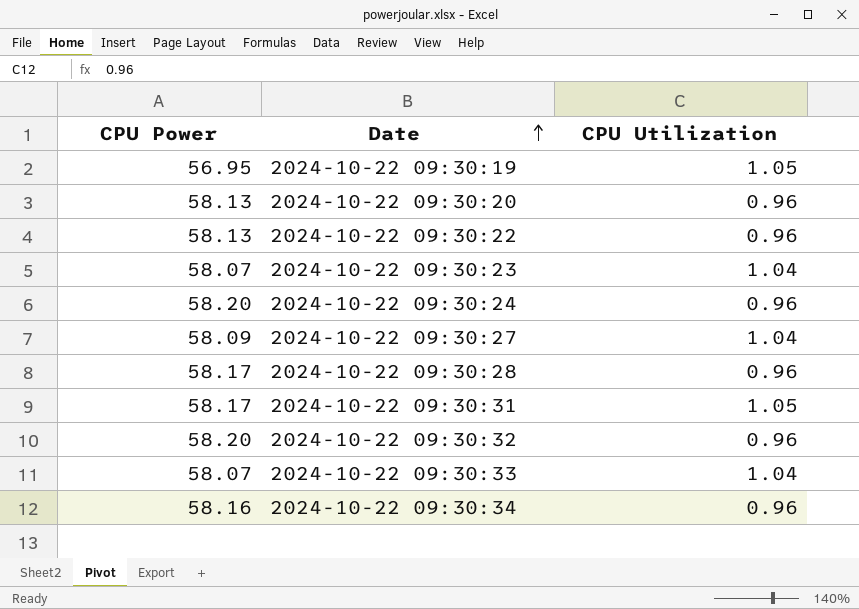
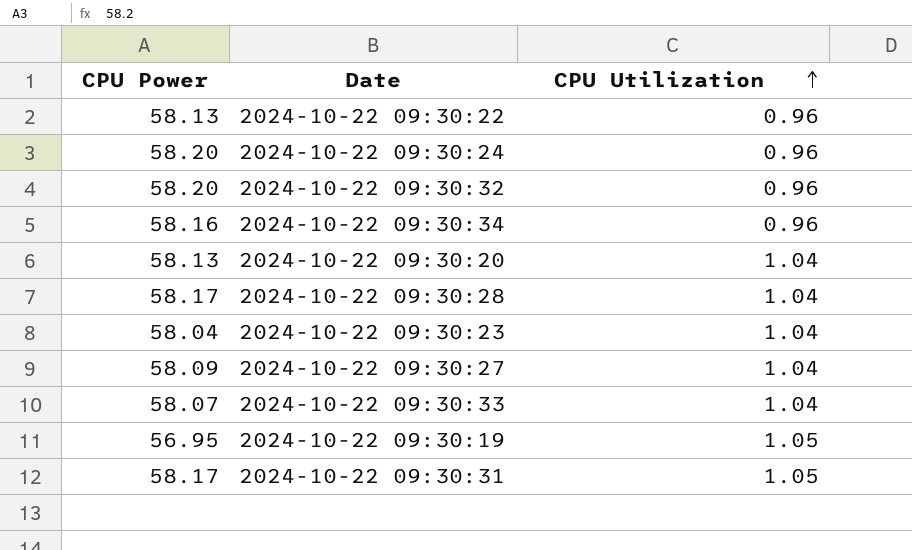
row order: Date ascending -> CPU Utilization ascending
2024-10-22 09:30:20 | CPU Utilization: 0.96 -> 1.04
2024-10-22 09:30:28 | CPU Utilization: 0.96 -> 1.04
2024-10-22 09:30:23 | CPU Power: 58.07 -> 58.04

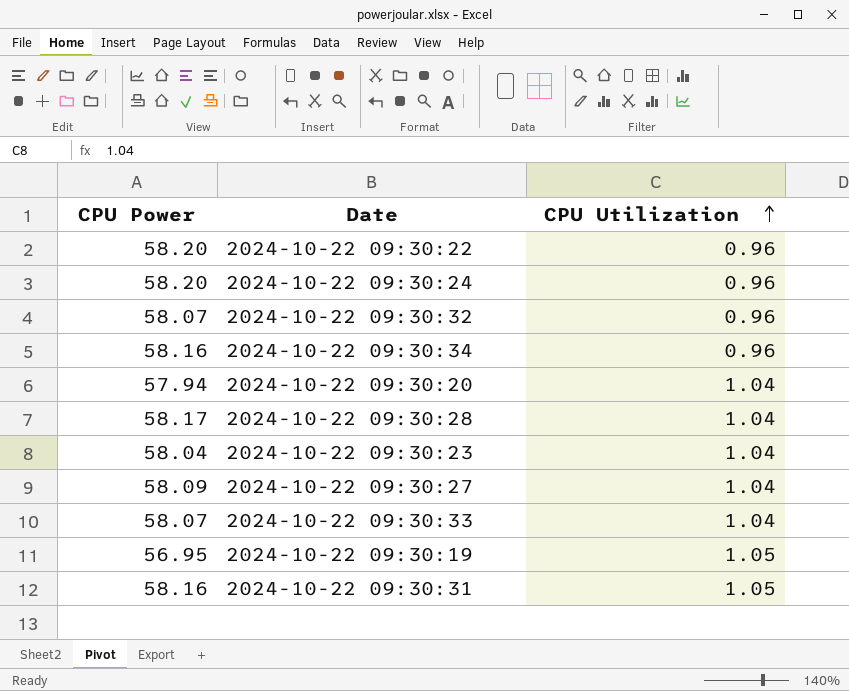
2024-10-22 09:30:22 | CPU Power: 58.13 -> 58.20
2024-10-22 09:30:32 | CPU Power: 58.20 -> 58.07
2024-10-22 09:30:20 | CPU Power: 58.13 -> 57.94
2024-10-22 09:30:31 | CPU Power: 58.17 -> 58.16

